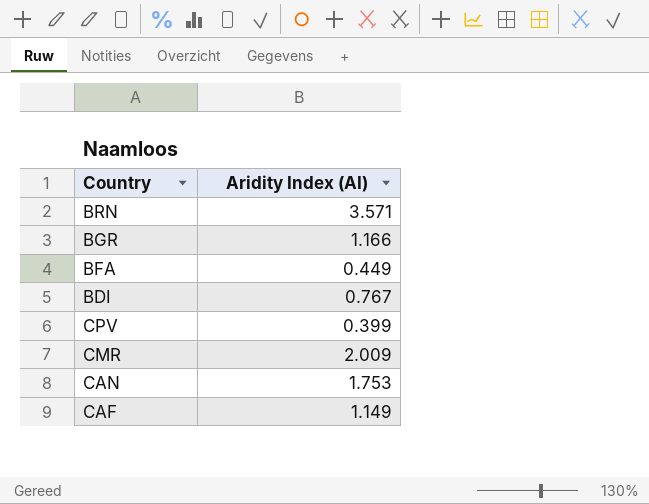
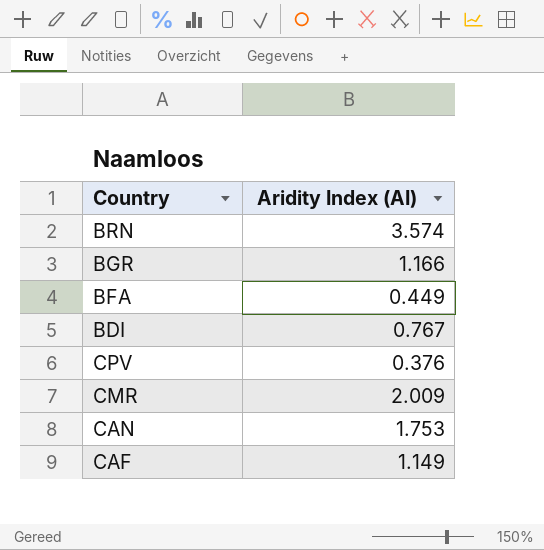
BRN | Aridity Index (AI): 3.571 -> 3.574
CPV | Aridity Index (AI): 0.399 -> 0.376

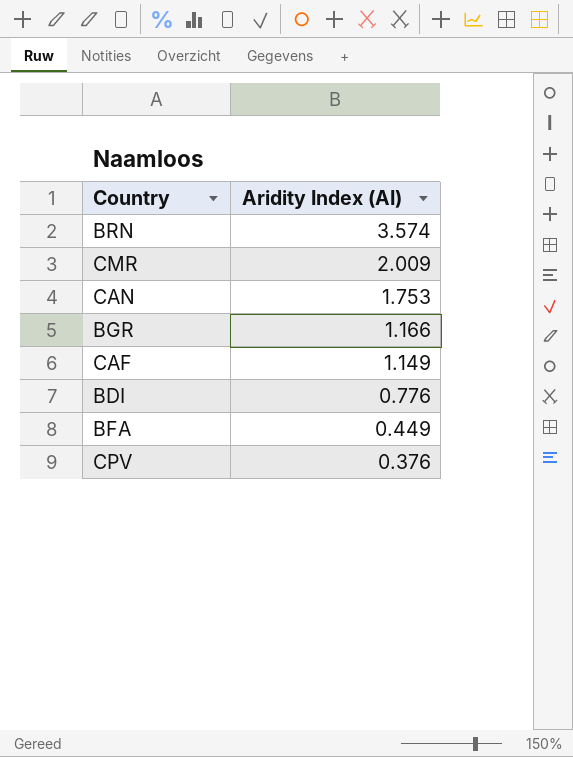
row order: none -> Aridity Index (AI) descending
BDI | Aridity Index (AI): 0.767 -> 0.776

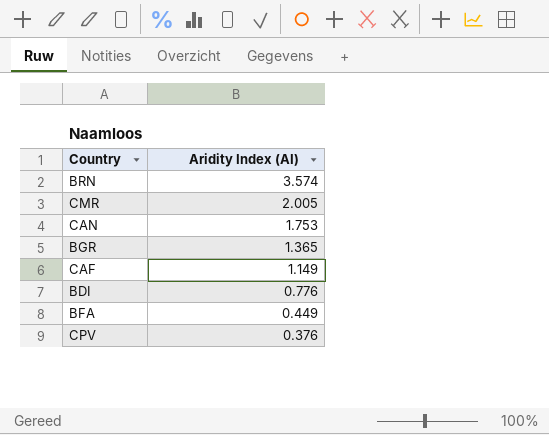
CMR | Aridity Index (AI): 2.009 -> 2.005
BGR | Aridity Index (AI): 1.166 -> 1.365

